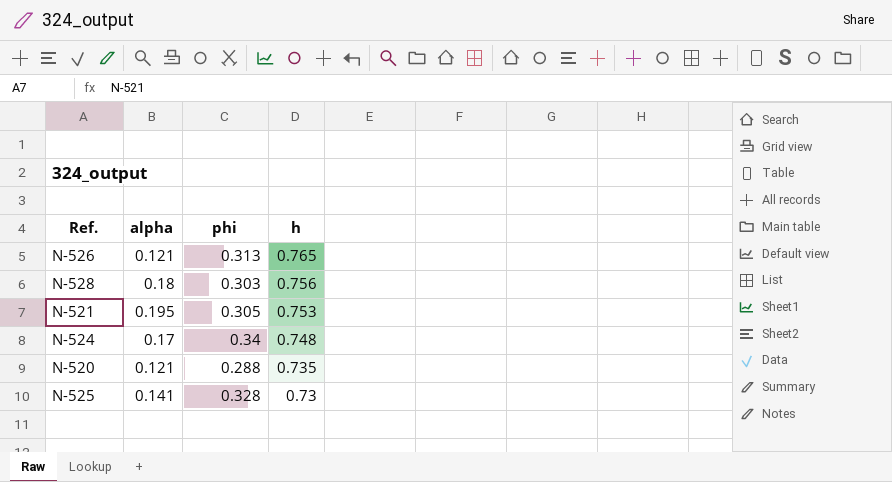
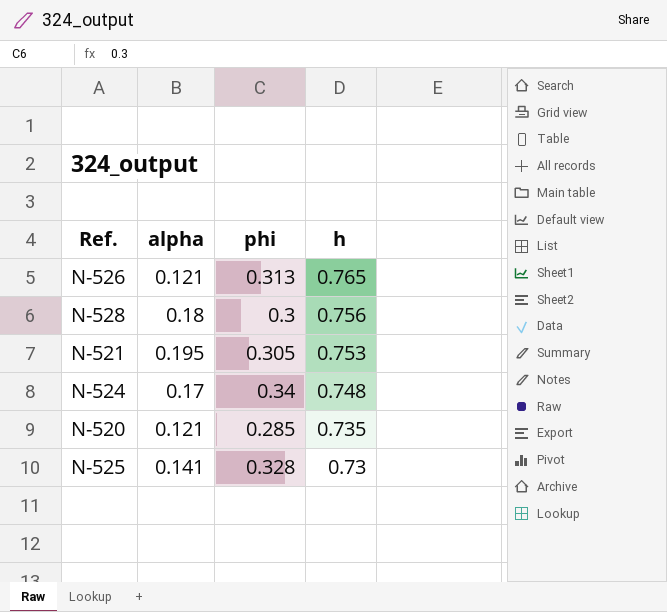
N-528 | phi: 0.303 -> 0.3
N-520 | phi: 0.288 -> 0.285

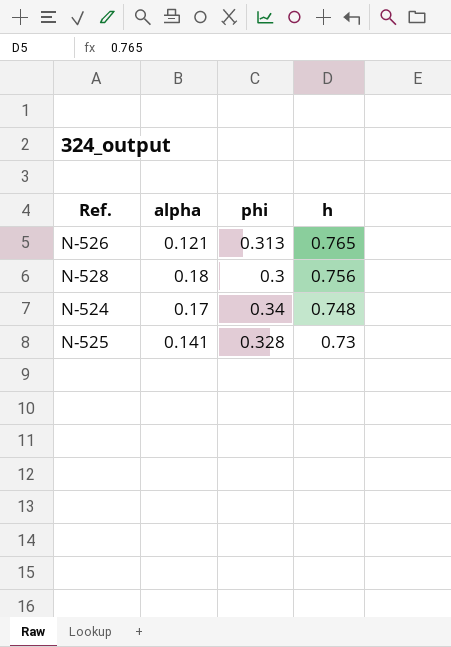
row N-521: 0.195 | 0.305 | 0.753 -> none
row N-520: 0.121 | 0.285 | 0.735 -> none

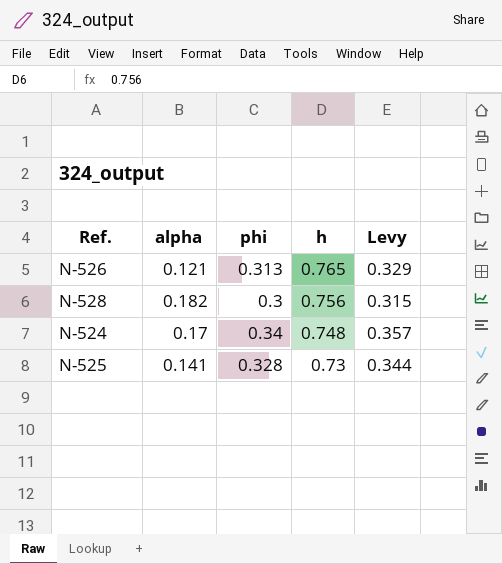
column Levy | formula: none -> [phi] * 1.05
N-528 | alpha: 0.18 -> 0.182

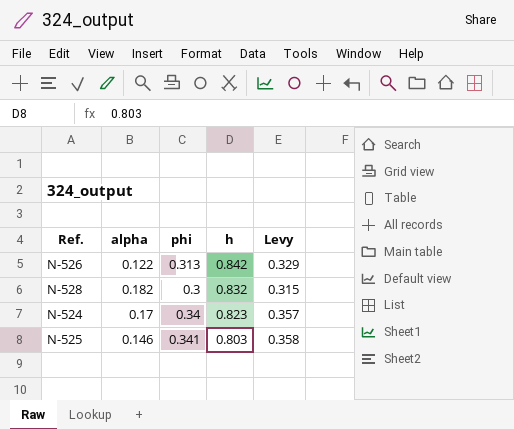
N-526 | alpha: 0.121 -> 0.122
N-526 | h: 0.765 -> 0.842
N-528 | h: 0.756 -> 0.832
N-524 | h: 0.748 -> 0.823
N-525 | alpha: 0.141 -> 0.146
N-525 | phi: 0.328 -> 0.341
N-525 | h: 0.73 -> 0.803
N-525 | Levy: 0.344 -> 0.358

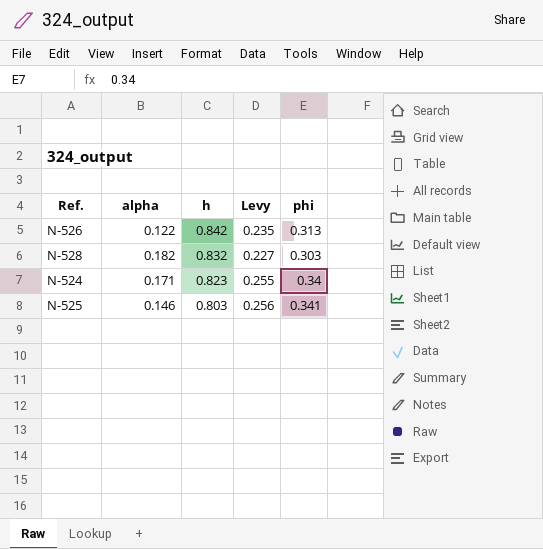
column Levy | formula: [phi] * 1.05 -> [phi] * 0.75
column phi | position: 3 -> 5
N-528 | phi: 0.3 -> 0.303
N-524 | alpha: 0.17 -> 0.171

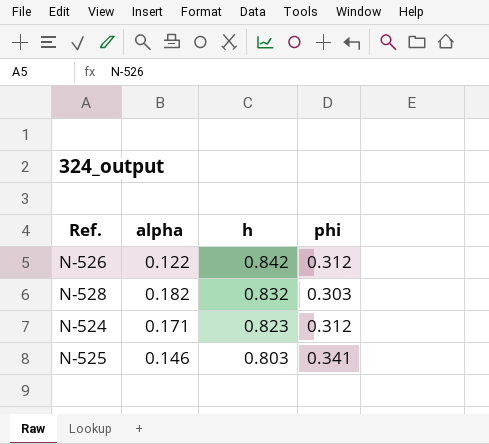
column Levy | formula: [phi] * 0.75 -> none
N-526 | phi: 0.313 -> 0.312
N-524 | phi: 0.34 -> 0.312

